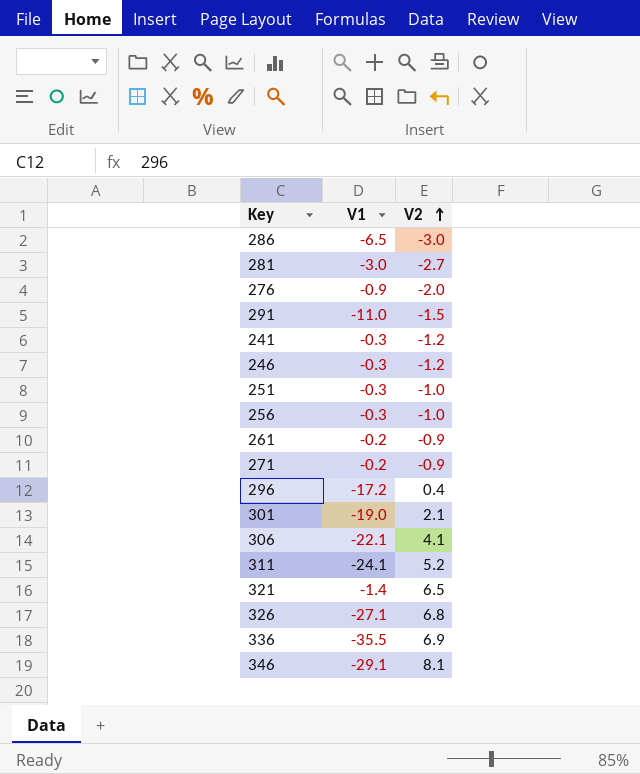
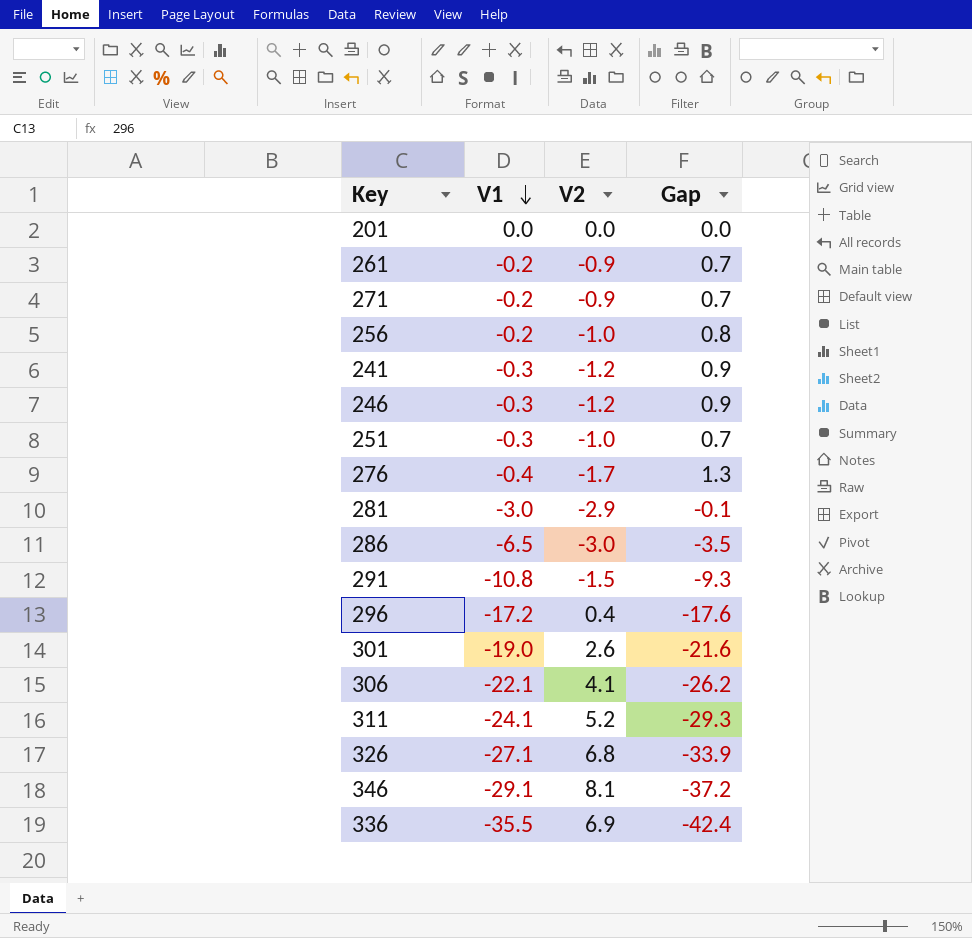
row order: V2 ascending -> V1 descending
column Gap | formula: none -> [V1] - [V2]
row 321: -1.4 | 6.5 -> none
row 201: none -> 0.0 | 0.0 | 0.0
256 | V1: -0.3 -> -0.2
276 | V1: -0.9 -> -0.4
276 | V2: -2.0 -> -1.7
281 | V2: -2.7 -> -2.9
291 | V1: -11.0 -> -10.8
301 | V2: 2.1 -> 2.6

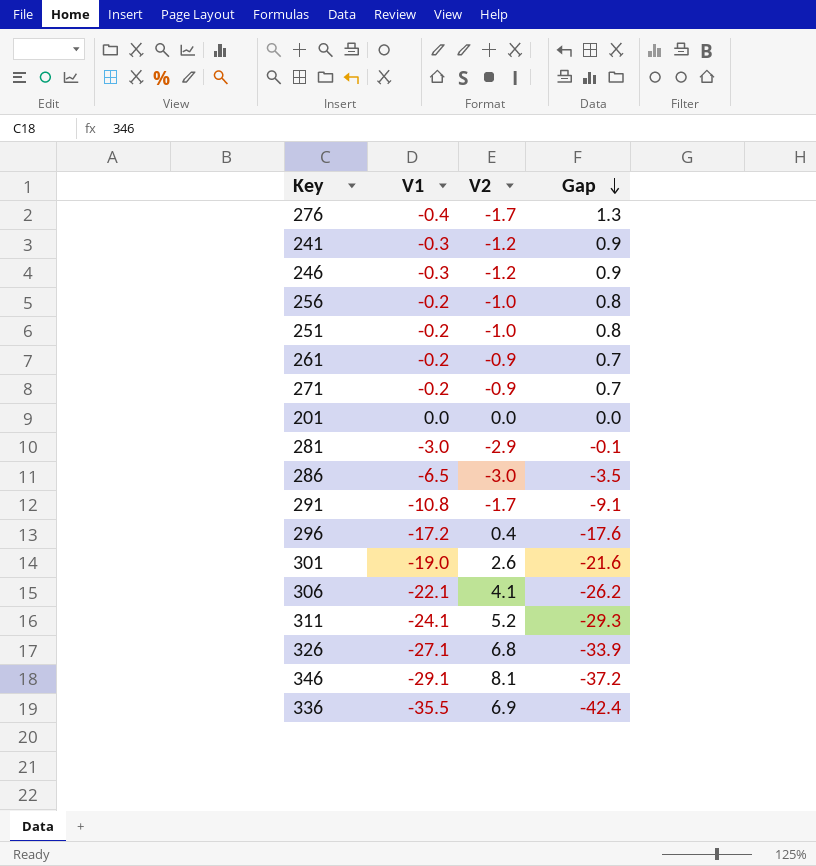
row order: V1 descending -> Gap descending
251 | V1: -0.3 -> -0.2
251 | Gap: 0.7 -> 0.8
291 | V2: -1.5 -> -1.7
291 | Gap: -9.3 -> -9.1

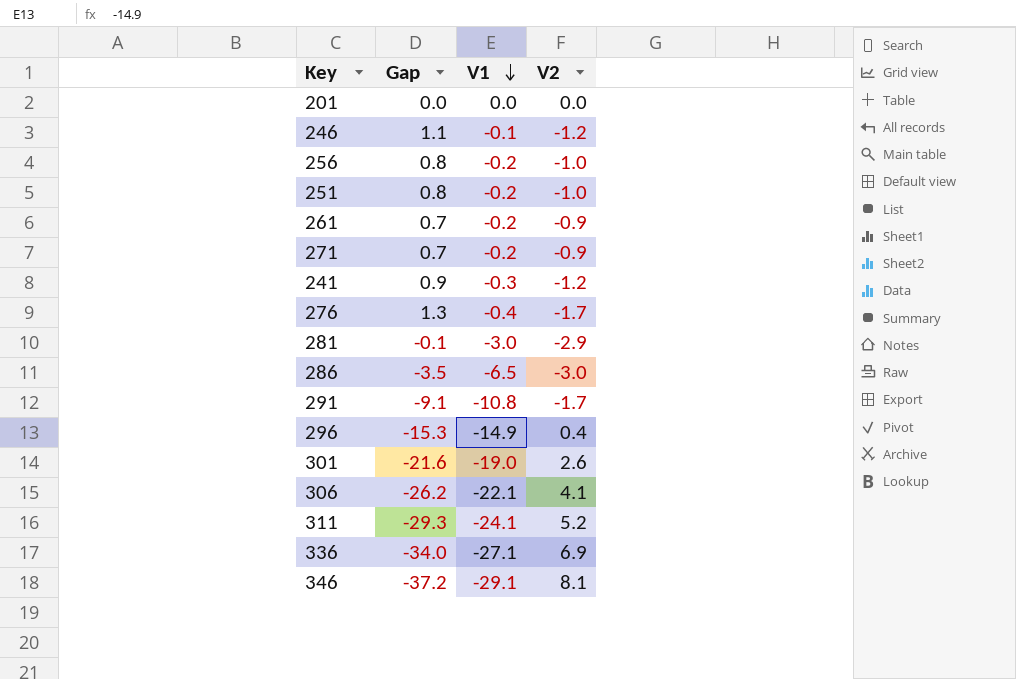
row order: Gap descending -> V1 descending
column Gap | position: 4 -> 2
row 326: -27.1 | 6.8 | -33.9 -> none
246 | Gap: 0.9 -> 1.1
246 | V1: -0.3 -> -0.1
296 | Gap: -17.6 -> -15.3
296 | V1: -17.2 -> -14.9
336 | Gap: -42.4 -> -34.0
336 | V1: -35.5 -> -27.1

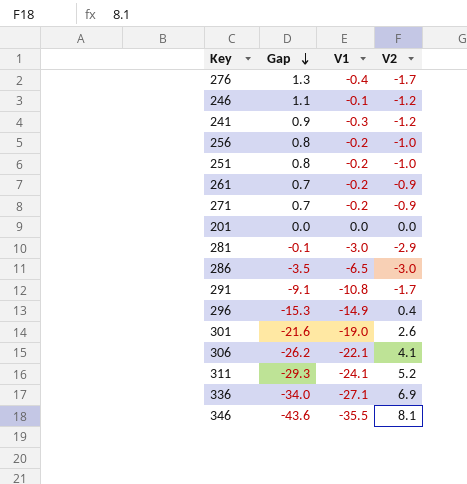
row order: V1 descending -> Gap descending
346 | Gap: -37.2 -> -43.6
346 | V1: -29.1 -> -35.5

